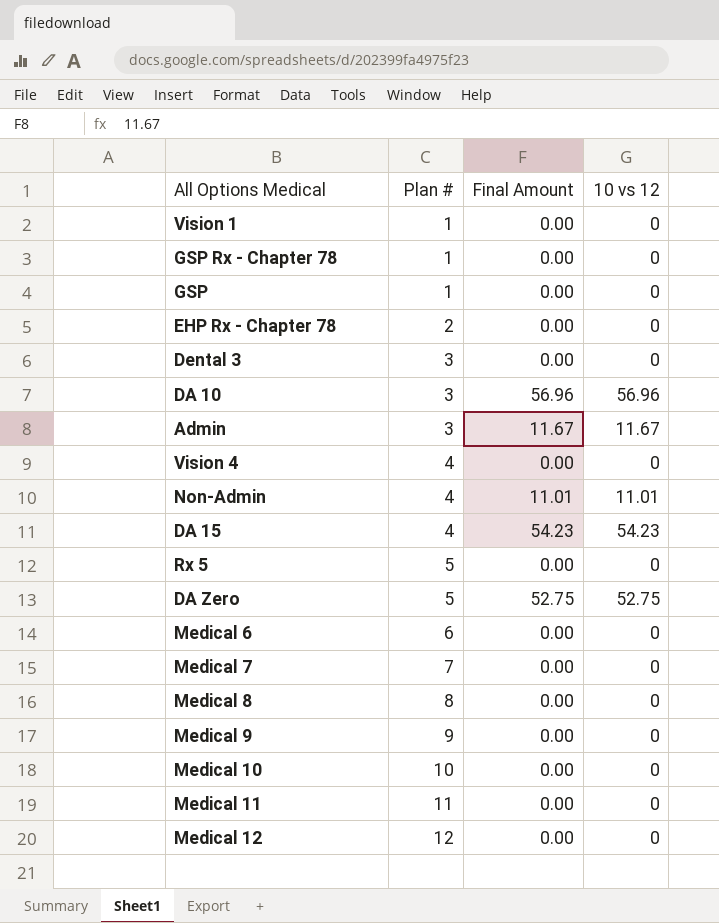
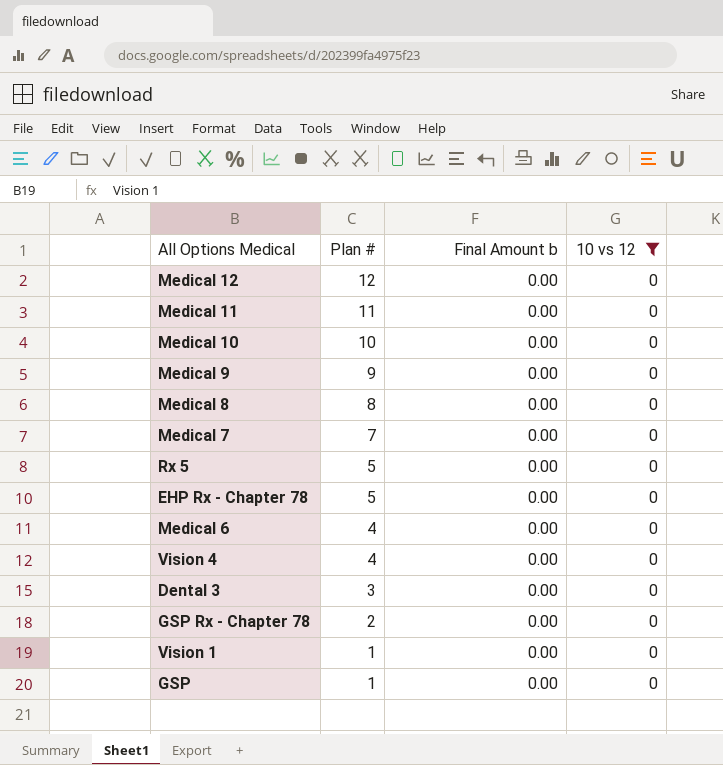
filter: none -> 10 vs 12 = 0
row order: Plan # ascending -> Plan # descending
column name: Final Amount -> Final Amount b
EHP Rx - Chapter 78 | Plan #: 2 -> 5
Medical 6 | Plan #: 6 -> 4
GSP Rx - Chapter 78 | Plan #: 1 -> 2

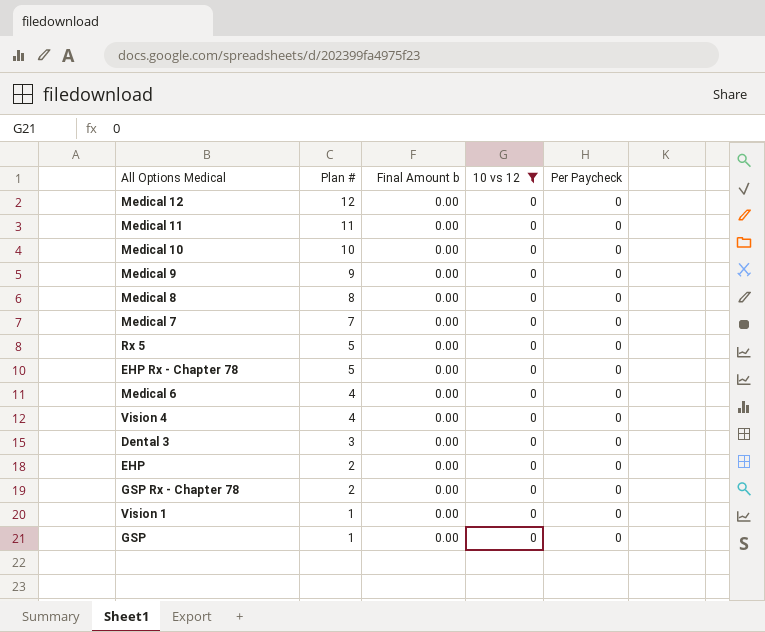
column Per Paycheck | position: none -> 5
row EHP: none -> 2 | 0.00 | 0 | 0

